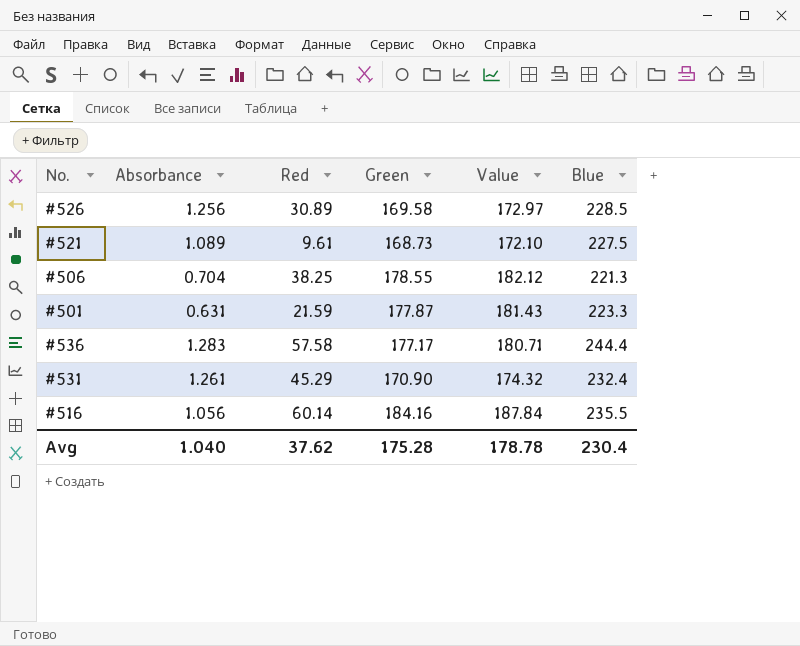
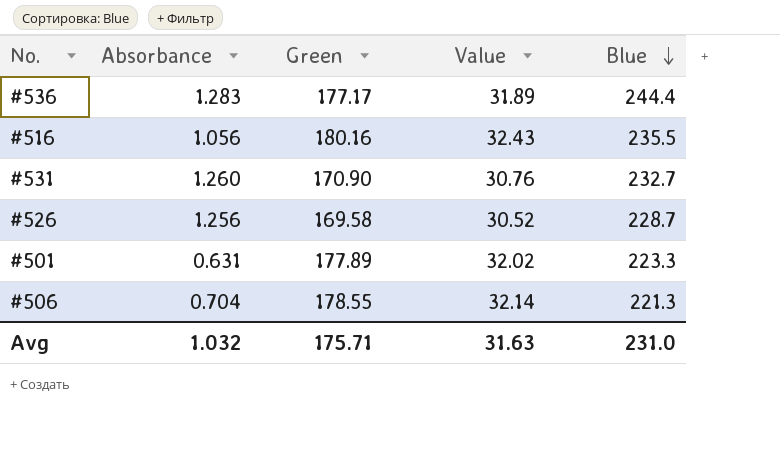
row order: none -> Blue descending
column Red | position: 3 -> none
column Value | formula: [Green] * 1.02 -> [Green] * 0.18
row #521: 1.089 | 9.61 | 168.73 | 172.10 | 227.5 -> none
#516 | Green: 184.16 -> 180.16
#531 | Absorbance: 1.261 -> 1.260
#531 | Blue: 232.4 -> 232.7
#526 | Blue: 228.5 -> 228.7
#501 | Green: 177.87 -> 177.89
Avg | Absorbance: 1.040 -> 1.032
Avg | Green: 175.28 -> 175.71
Avg | Value: 178.78 -> 31.63
Avg | Blue: 230.4 -> 231.0

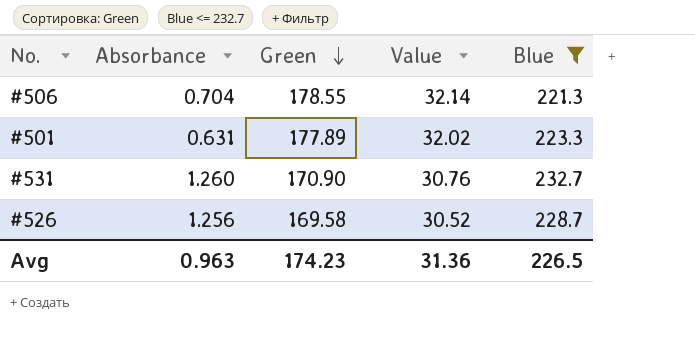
filter: none -> Blue <= 232.7
row order: Blue descending -> Green descending
Avg | Absorbance: 1.032 -> 0.963
Avg | Green: 175.71 -> 174.23
Avg | Value: 31.63 -> 31.36
Avg | Blue: 231.0 -> 226.5

